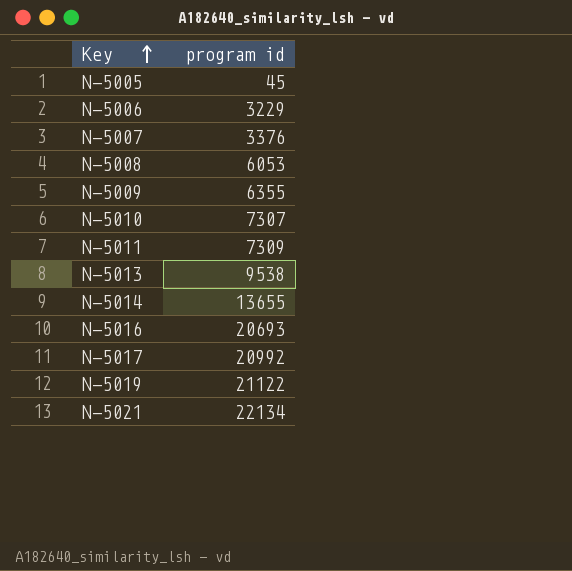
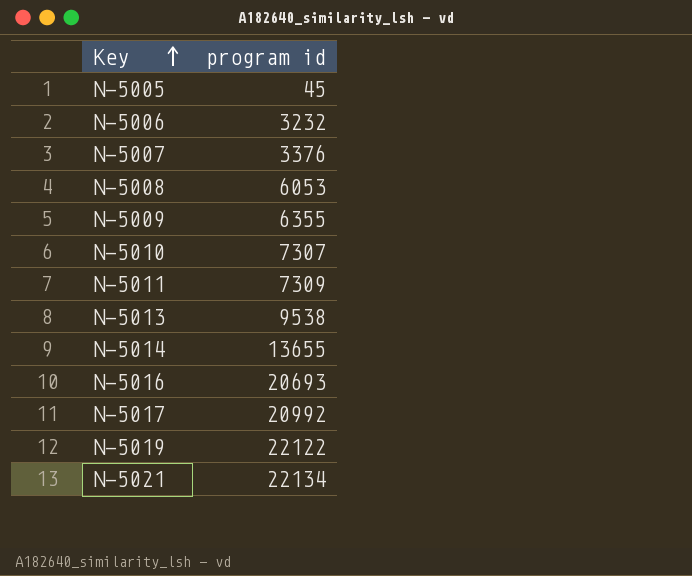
N-5006 | program id: 3229 -> 3232
N-5019 | program id: 21122 -> 22122

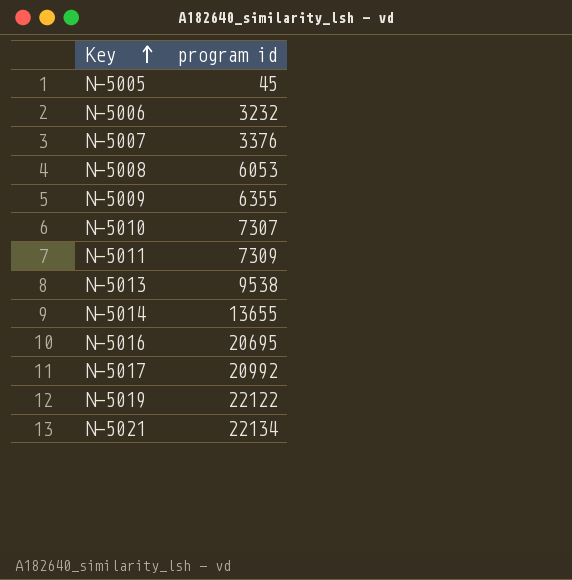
N-5016 | program id: 20693 -> 20695

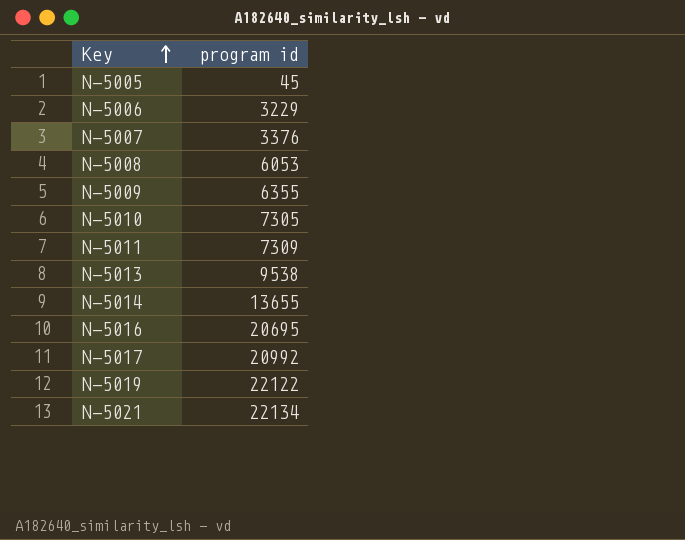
N-5006 | program id: 3232 -> 3229
N-5010 | program id: 7307 -> 7305

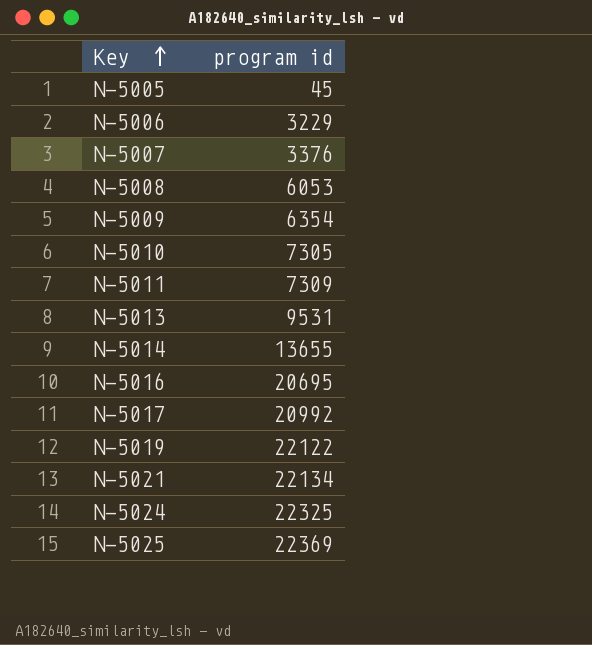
N-5009 | program id: 6355 -> 6354
N-5013 | program id: 9538 -> 9531
row N-5024: none -> 22325
row N-5025: none -> 22369

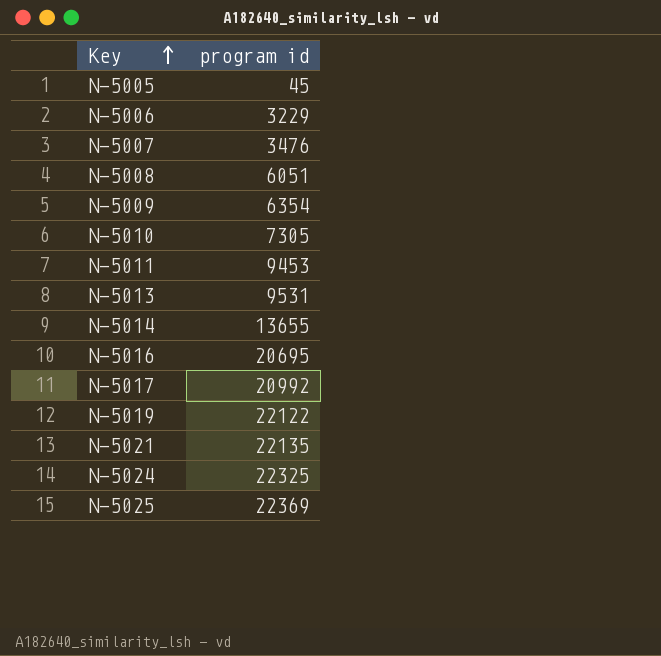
N-5007 | program id: 3376 -> 3476
N-5008 | program id: 6053 -> 6051
N-5011 | program id: 7309 -> 9453
N-5021 | program id: 22134 -> 22135

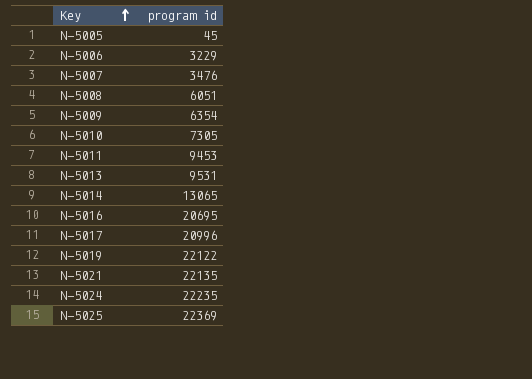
N-5014 | program id: 13655 -> 13065
N-5017 | program id: 20992 -> 20996
N-5024 | program id: 22325 -> 22235

